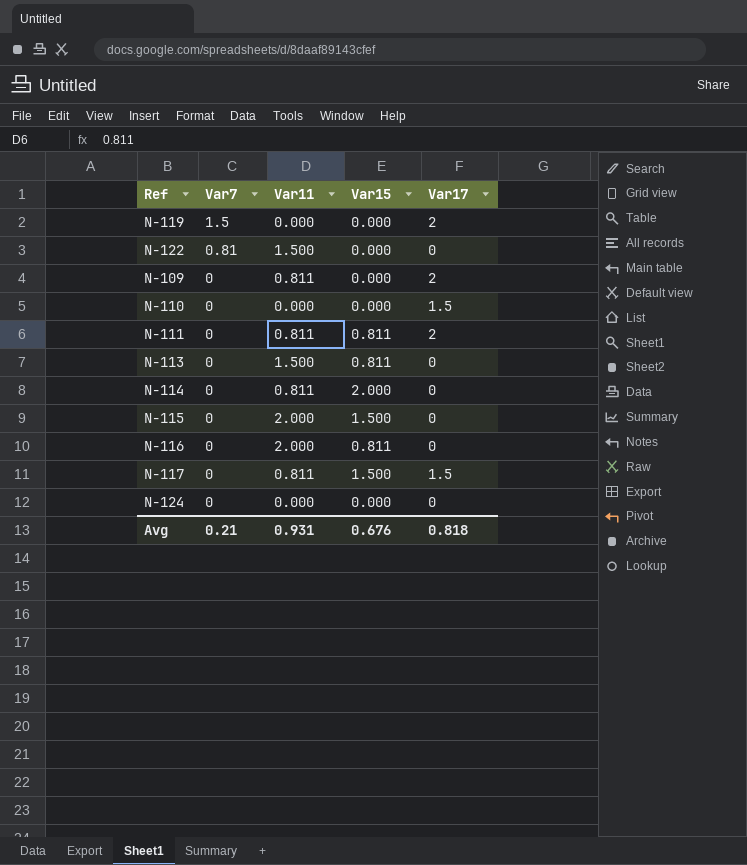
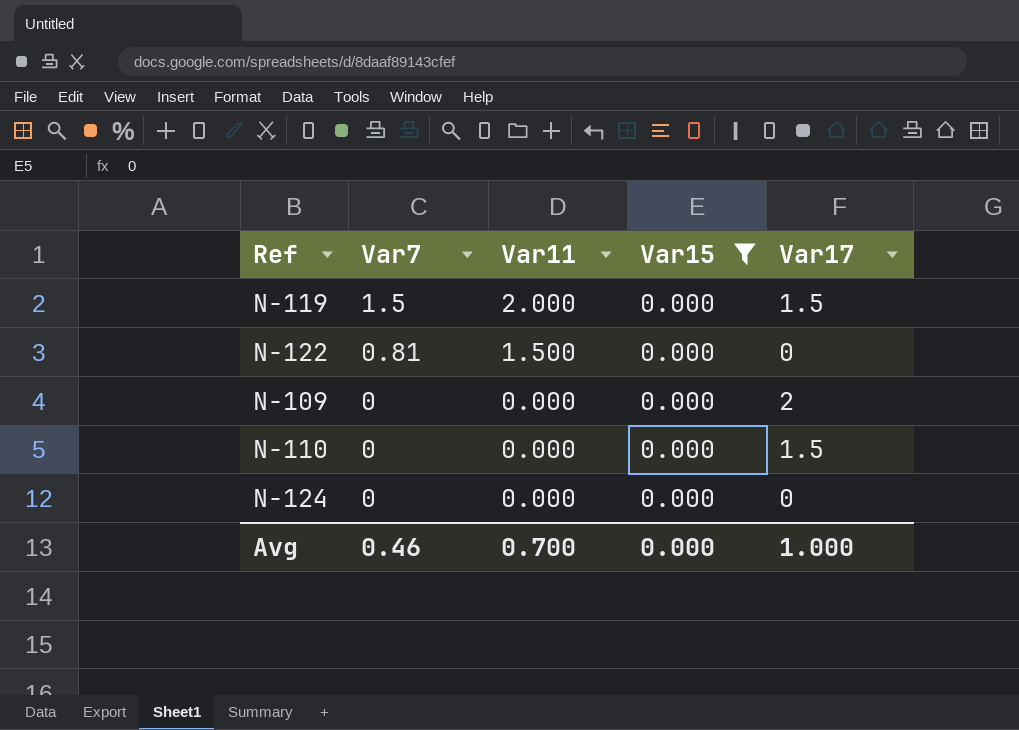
filter: none -> Var15 = 0.000
N-119 | Var11: 0.000 -> 2.000
N-119 | Var17: 2 -> 1.5
N-109 | Var11: 0.811 -> 0.000
Avg | Var7: 0.21 -> 0.46
Avg | Var11: 0.931 -> 0.700
Avg | Var15: 0.676 -> 0.000
Avg | Var17: 0.818 -> 1.000

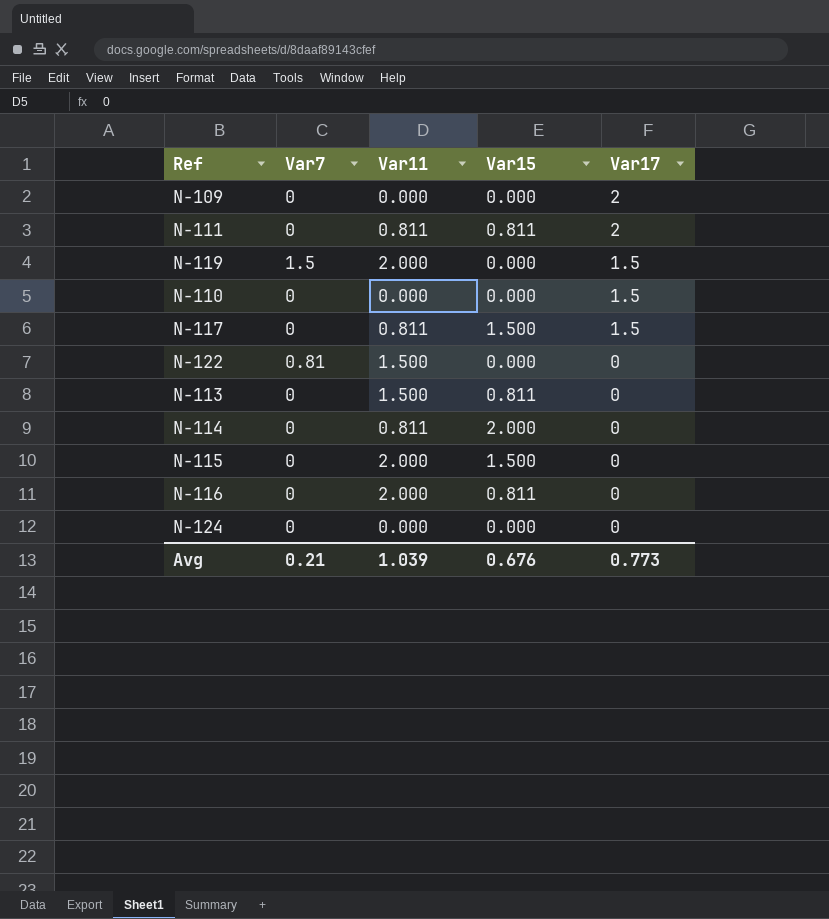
filter: Var15 = 0.000 -> none
row order: Var7 descending -> Var17 descending
Avg | Var7: 0.46 -> 0.21
Avg | Var11: 0.700 -> 1.039
Avg | Var15: 0.000 -> 0.676
Avg | Var17: 1.000 -> 0.773

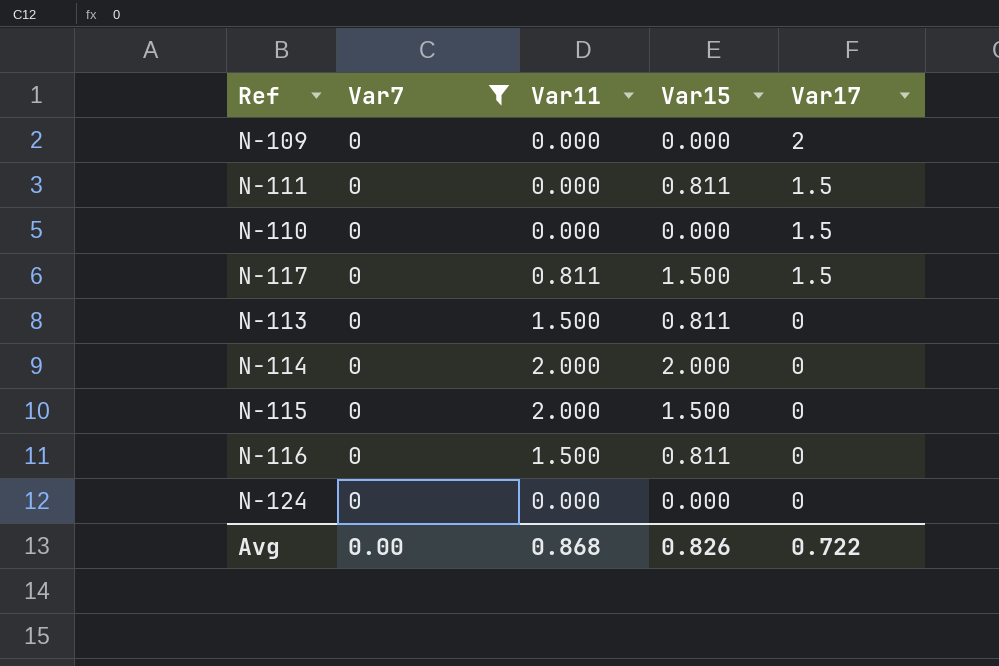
filter: none -> Var7 = 0
N-111 | Var11: 0.811 -> 0.000
N-111 | Var17: 2 -> 1.5
N-114 | Var11: 0.811 -> 2.000
N-116 | Var11: 2.000 -> 1.500
Avg | Var7: 0.21 -> 0.00
Avg | Var11: 1.039 -> 0.868
Avg | Var15: 0.676 -> 0.826
Avg | Var17: 0.773 -> 0.722

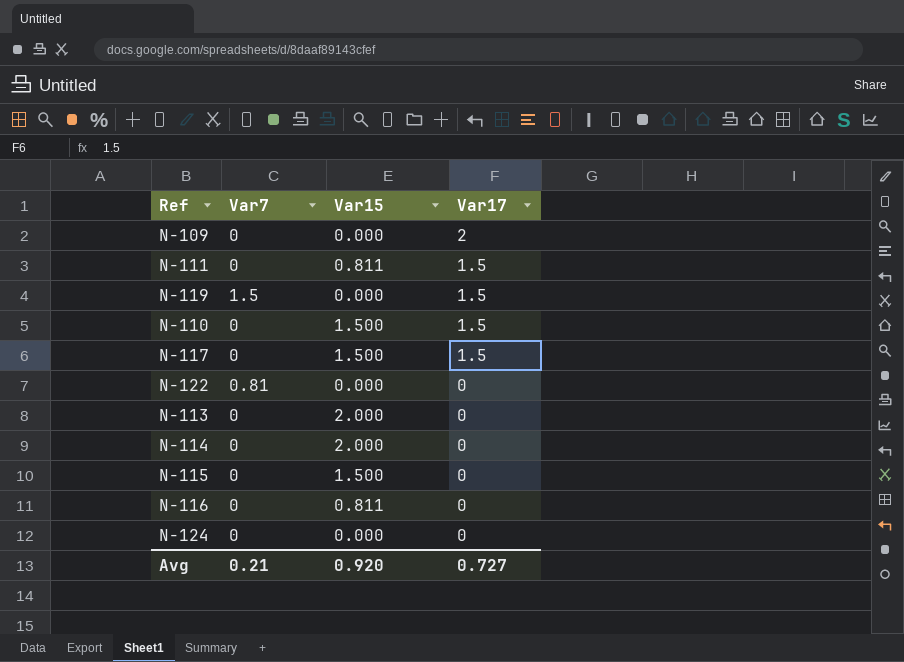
filter: Var7 = 0 -> none
column Var11 | position: 3 -> none
N-110 | Var15: 0.000 -> 1.500
N-113 | Var15: 0.811 -> 2.000
Avg | Var7: 0.00 -> 0.21
Avg | Var15: 0.826 -> 0.920
Avg | Var17: 0.722 -> 0.727

